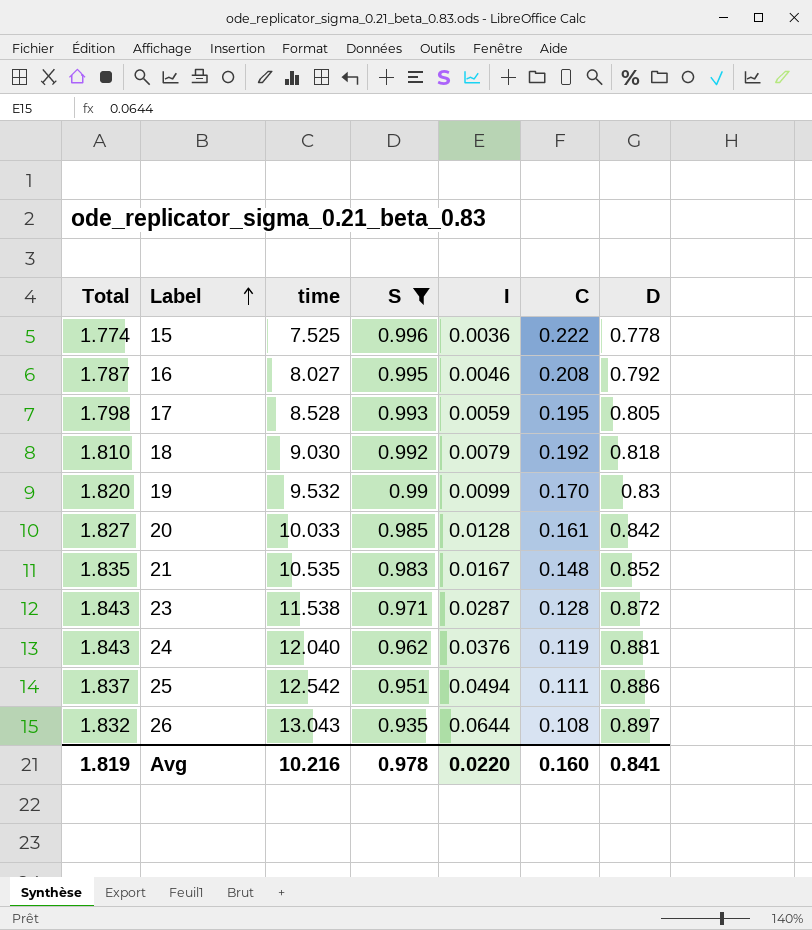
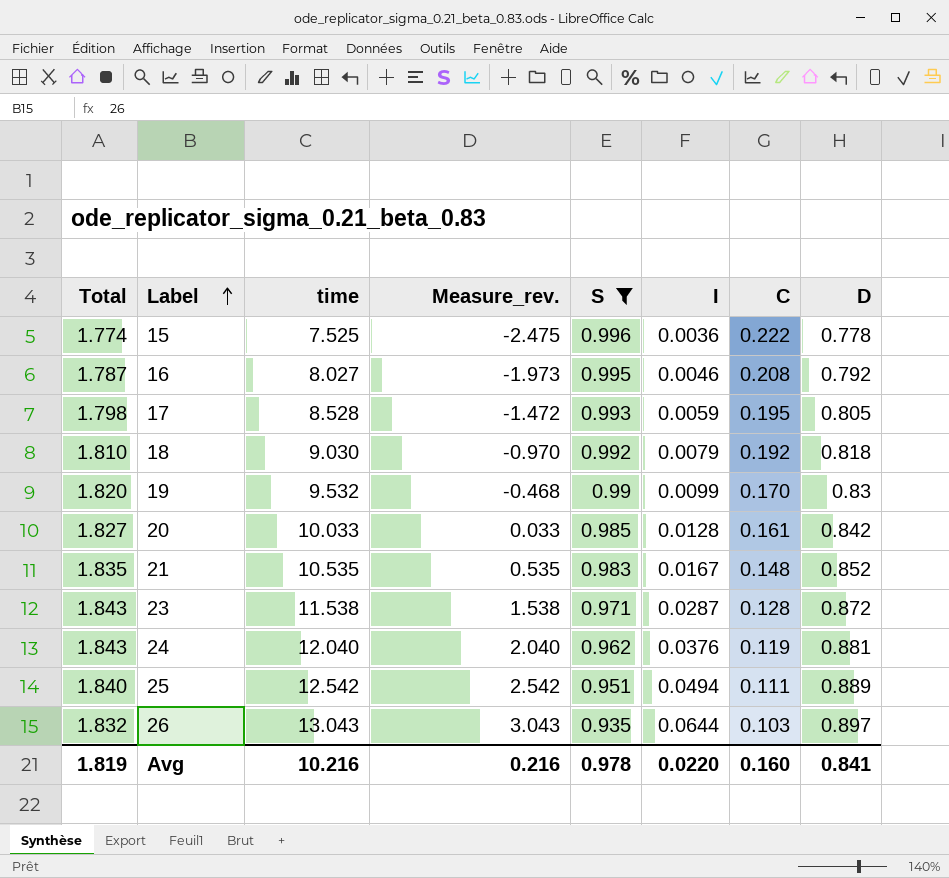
column Measure_rev. | formula: none -> [time] - 10
25 | Total: 1.837 -> 1.840
25 | D: 0.886 -> 0.889
26 | C: 0.108 -> 0.103

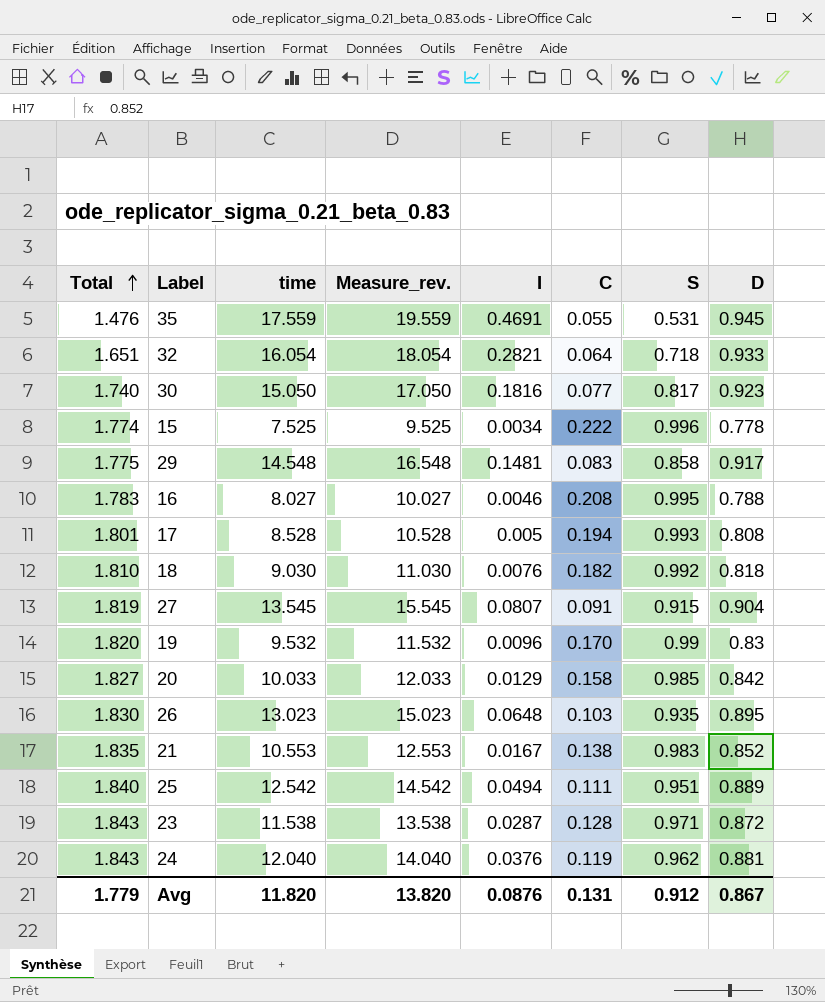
filter: S >= 0.935 -> none
row order: Label ascending -> Total ascending
column Measure_rev. | formula: [time] - 10 -> [time] + 2
column S | position: 5 -> 7
15 | I: 0.0036 -> 0.0034
16 | Total: 1.787 -> 1.783
16 | D: 0.792 -> 0.788
17 | Total: 1.798 -> 1.801
17 | I: 0.0059 -> 0.005
17 | C: 0.195 -> 0.194
17 | D: 0.805 -> 0.808
18 | I: 0.0079 -> 0.0076
18 | C: 0.192 -> 0.182
19 | I: 0.0099 -> 0.0096
20 | I: 0.0128 -> 0.0129
20 | C: 0.161 -> 0.158
26 | Total: 1.832 -> 1.830
26 | time: 13.043 -> 13.023
26 | I: 0.0644 -> 0.0648
26 | D: 0.897 -> 0.895
21 | time: 10.535 -> 10.553
21 | C: 0.148 -> 0.138
Avg | Total: 1.819 -> 1.779
Avg | time: 10.216 -> 11.820
Avg | Measure_rev.: 0.216 -> 13.820
Avg | I: 0.0220 -> 0.0876
Avg | C: 0.160 -> 0.131
Avg | S: 0.978 -> 0.912
Avg | D: 0.841 -> 0.867

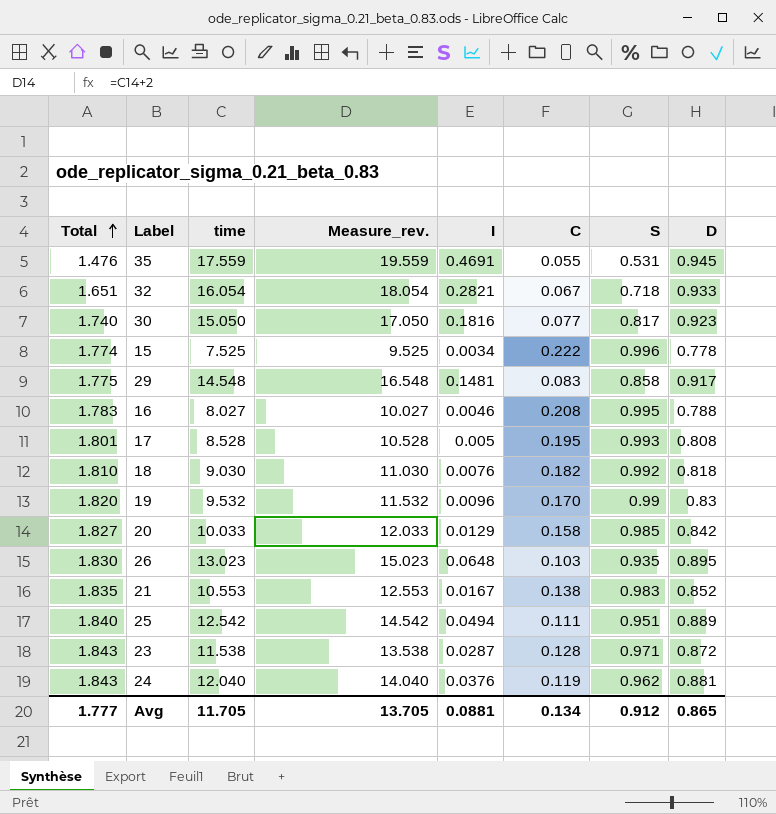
row 27: 1.819 | 13.545 | 15.545 | 0.0807 | 0.091 | 0.915 | 0.904 -> none
32 | C: 0.064 -> 0.067
17 | C: 0.194 -> 0.195
Avg | Total: 1.779 -> 1.777
Avg | time: 11.820 -> 11.705
Avg | Measure_rev.: 13.820 -> 13.705
Avg | I: 0.0876 -> 0.0881
Avg | C: 0.131 -> 0.134
Avg | D: 0.867 -> 0.865

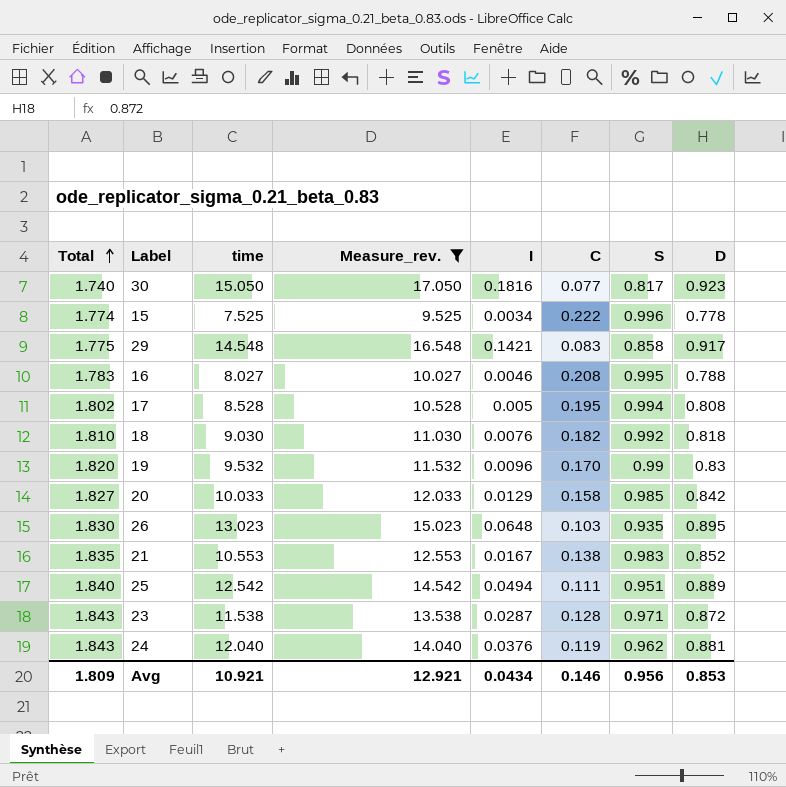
filter: none -> Measure_rev. <= 17.050
29 | I: 0.1481 -> 0.1421
17 | Total: 1.801 -> 1.802
17 | S: 0.993 -> 0.994
Avg | Total: 1.777 -> 1.809
Avg | time: 11.705 -> 10.921
Avg | Measure_rev.: 13.705 -> 12.921
Avg | I: 0.0881 -> 0.0434
Avg | C: 0.134 -> 0.146
Avg | S: 0.912 -> 0.956
Avg | D: 0.865 -> 0.853

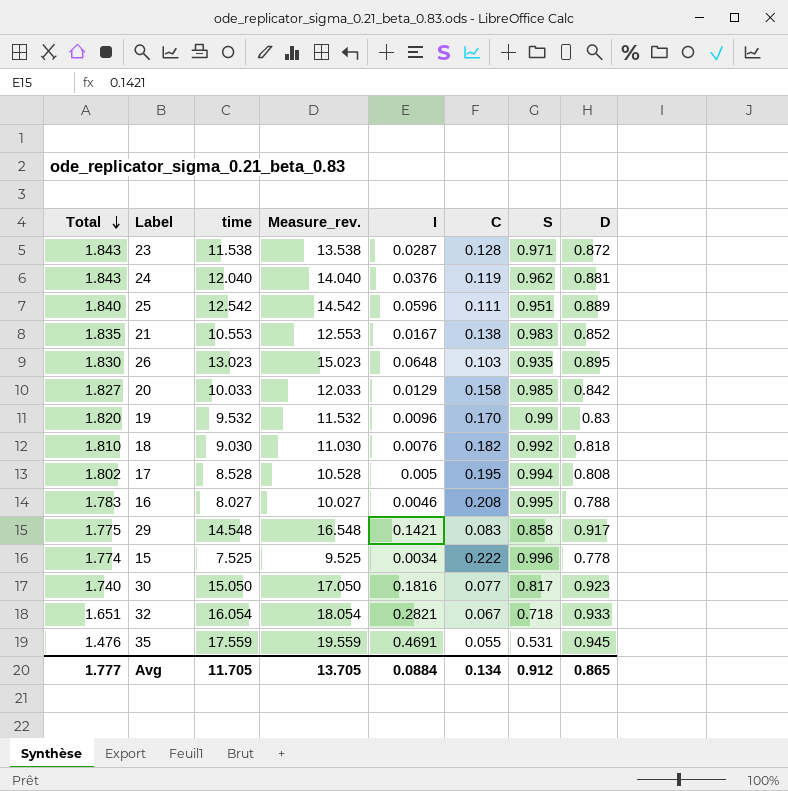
filter: Measure_rev. <= 17.050 -> none
row order: Total ascending -> Total descending
25 | I: 0.0494 -> 0.0596
Avg | Total: 1.809 -> 1.777
Avg | time: 10.921 -> 11.705
Avg | Measure_rev.: 12.921 -> 13.705
Avg | I: 0.0434 -> 0.0884
Avg | C: 0.146 -> 0.134
Avg | S: 0.956 -> 0.912
Avg | D: 0.853 -> 0.865

